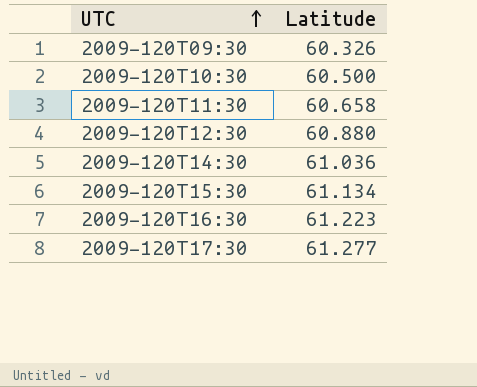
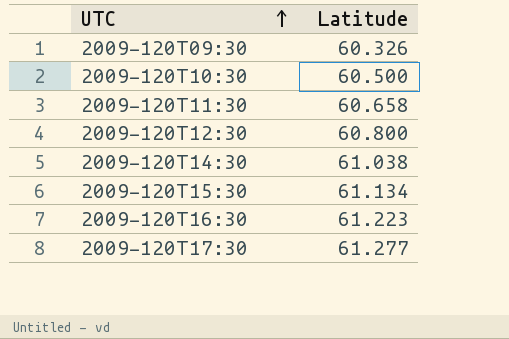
2009-120T12:30 | Latitude: 60.880 -> 60.800
2009-120T14:30 | Latitude: 61.036 -> 61.038

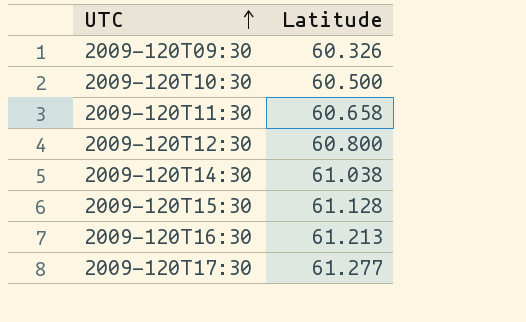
2009-120T15:30 | Latitude: 61.134 -> 61.128
2009-120T16:30 | Latitude: 61.223 -> 61.213

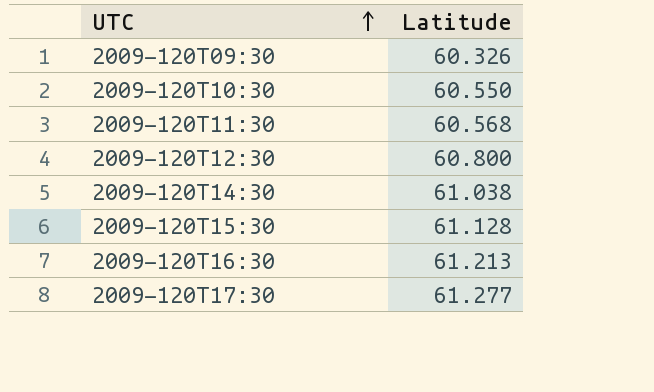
2009-120T10:30 | Latitude: 60.500 -> 60.550
2009-120T11:30 | Latitude: 60.658 -> 60.568

